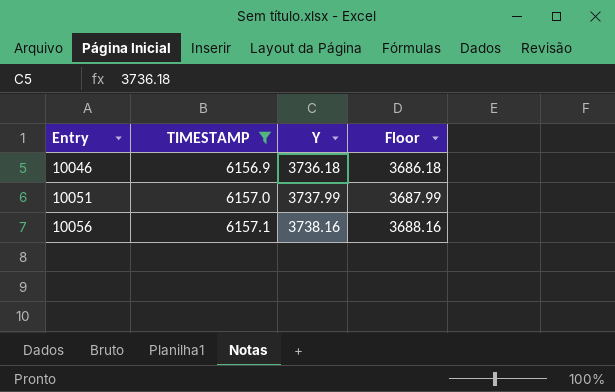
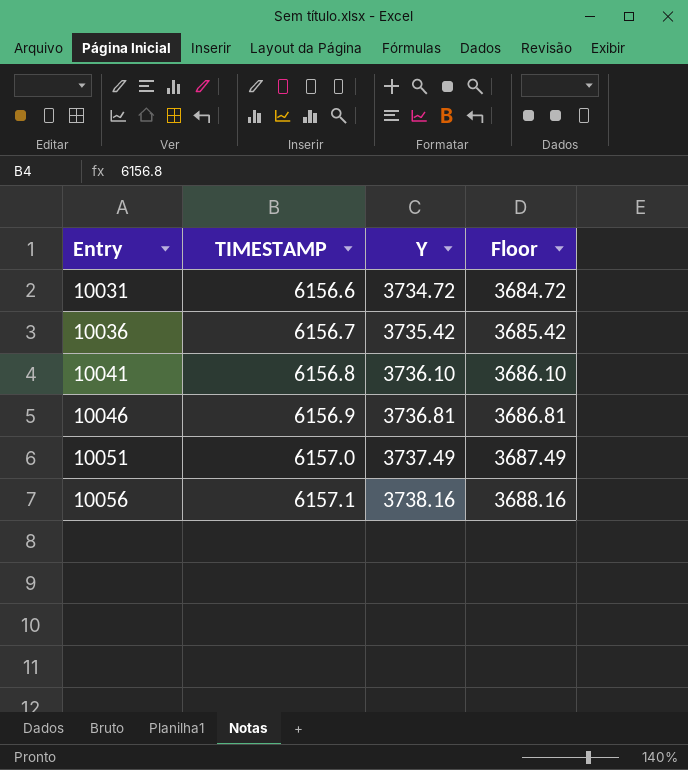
filter: TIMESTAMP >= 6156.9 -> none
10046 | Y: 3736.18 -> 3736.81
10046 | Floor: 3686.18 -> 3686.81
10051 | Y: 3737.99 -> 3737.49
10051 | Floor: 3687.99 -> 3687.49

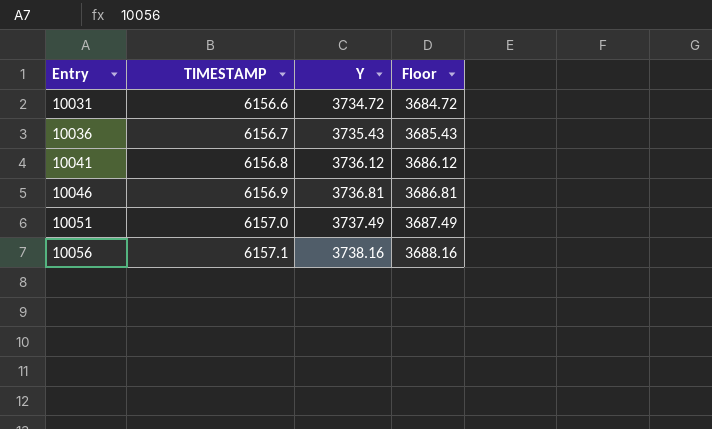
10036 | Y: 3735.42 -> 3735.43
10036 | Floor: 3685.42 -> 3685.43
10041 | Y: 3736.10 -> 3736.12
10041 | Floor: 3686.10 -> 3686.12

